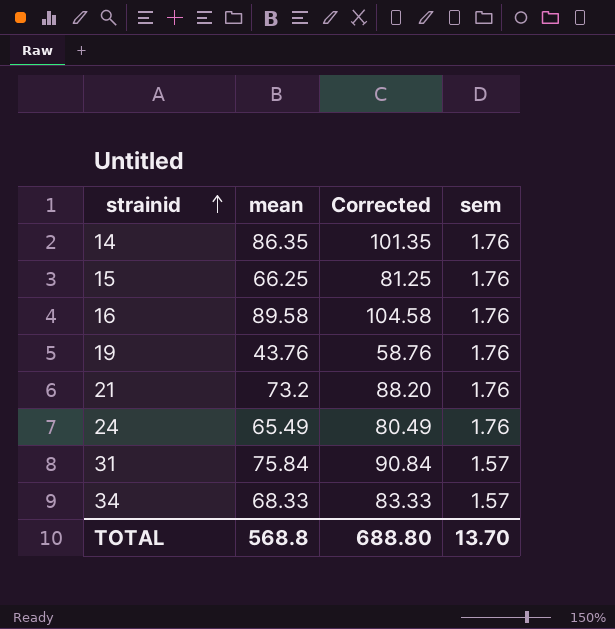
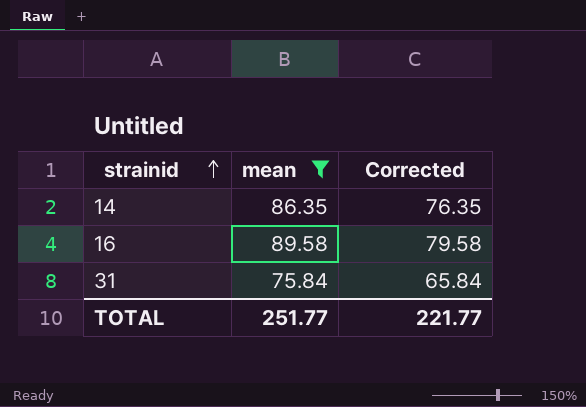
filter: none -> mean >= 75.84
column sem | position: 4 -> none
column Corrected | formula: [mean] + 15 -> [mean] - 10
TOTAL | mean: 568.8 -> 251.77
TOTAL | Corrected: 688.80 -> 221.77

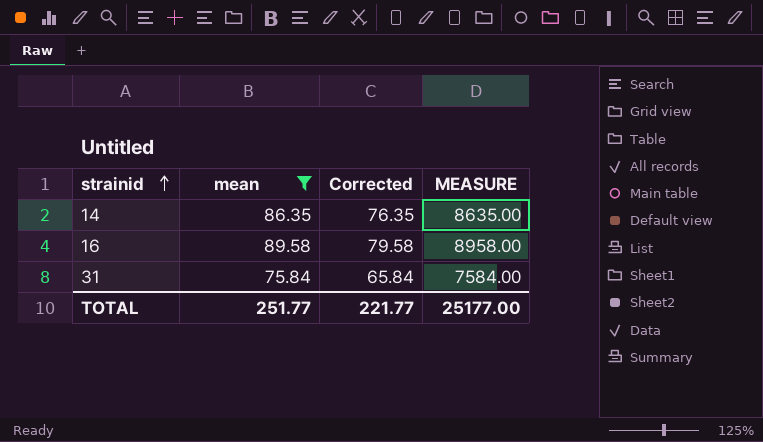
column MEASURE | formula: none -> [mean] * 100

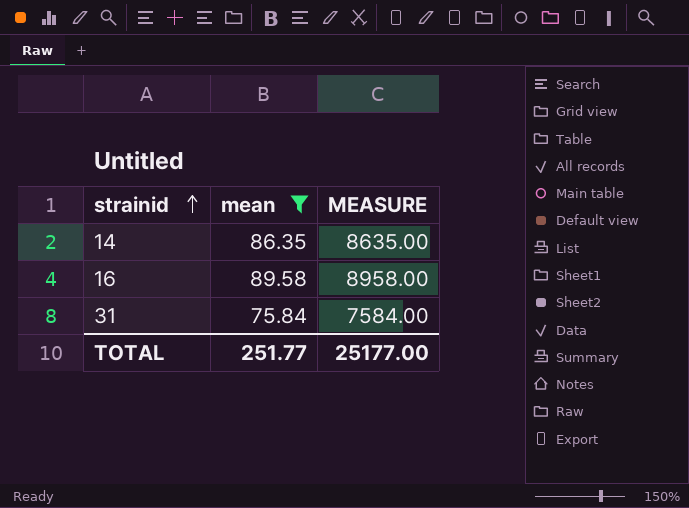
column Corrected | formula: [mean] - 10 -> none

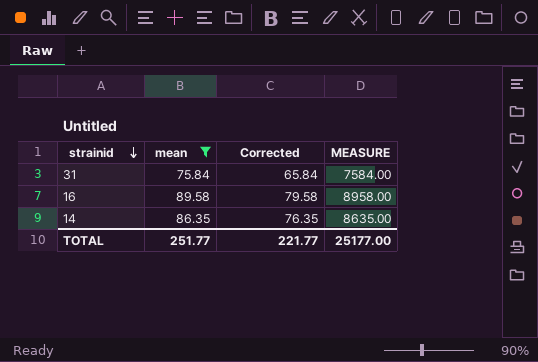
row order: strainid ascending -> strainid descending
column Corrected | formula: none -> [mean] - 10

